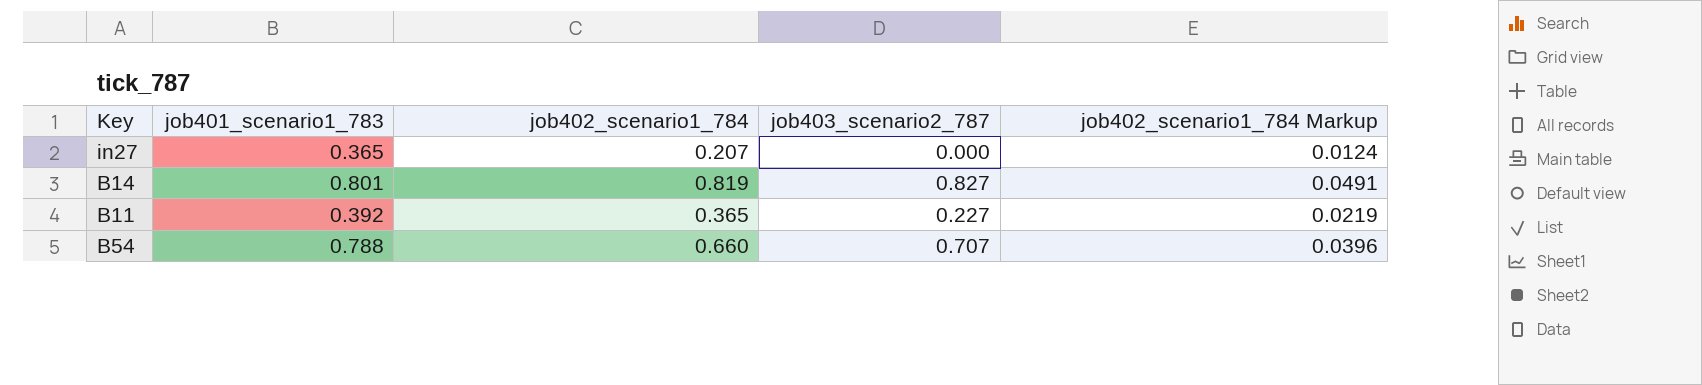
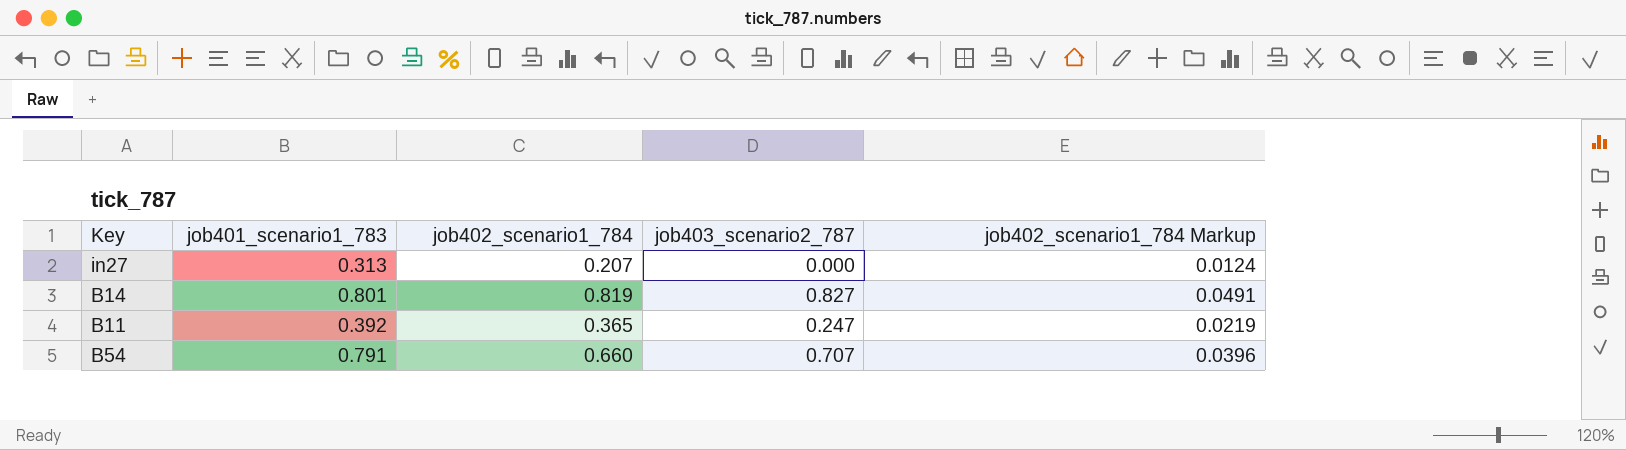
in27 | job401_scenario1_783: 0.365 -> 0.313
B11 | job403_scenario2_787: 0.227 -> 0.247
B54 | job401_scenario1_783: 0.788 -> 0.791

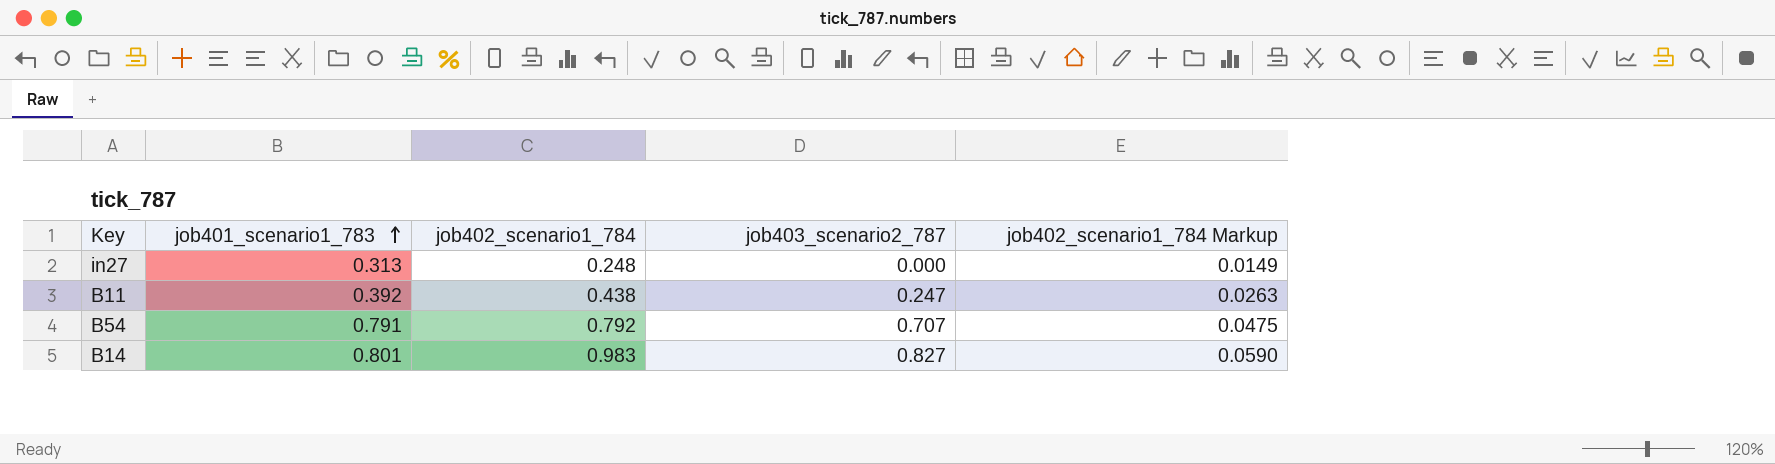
row order: none -> job401_scenario1_783 ascending
in27 | job402_scenario1_784: 0.207 -> 0.248
in27 | job402_scenario1_784 Markup: 0.0124 -> 0.0149
B11 | job402_scenario1_784: 0.365 -> 0.438
B11 | job402_scenario1_784 Markup: 0.0219 -> 0.0263
B54 | job402_scenario1_784: 0.660 -> 0.792
B54 | job402_scenario1_784 Markup: 0.0396 -> 0.0475
B14 | job402_scenario1_784: 0.819 -> 0.983
B14 | job402_scenario1_784 Markup: 0.0491 -> 0.0590

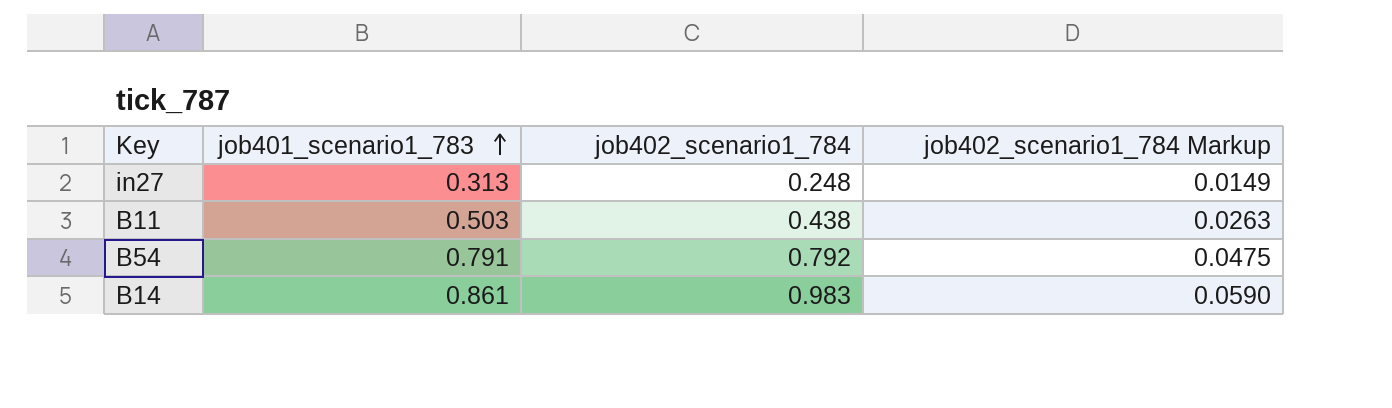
column job403_scenario2_787 | position: 4 -> none
B11 | job401_scenario1_783: 0.392 -> 0.503
B14 | job401_scenario1_783: 0.801 -> 0.861

